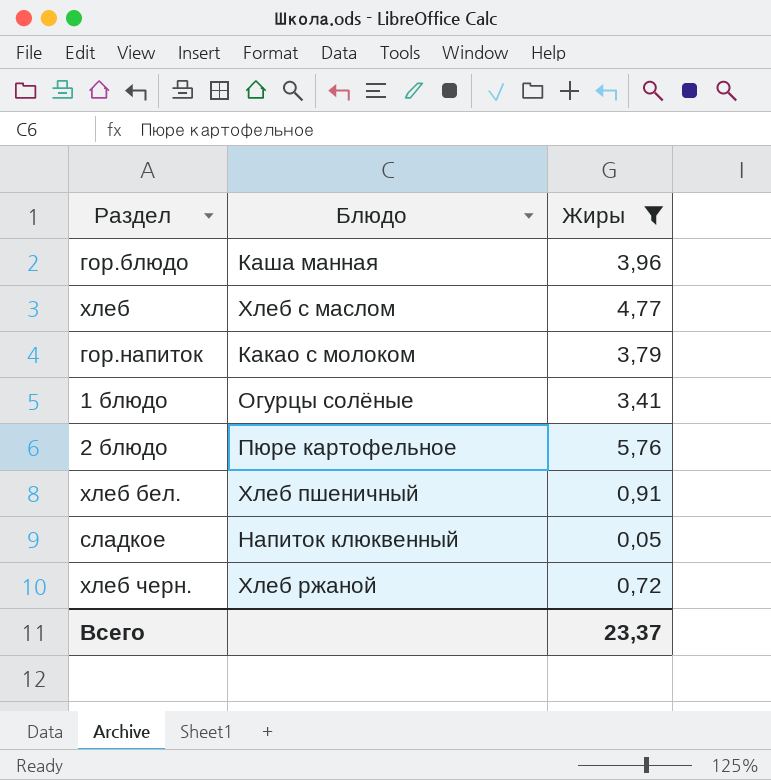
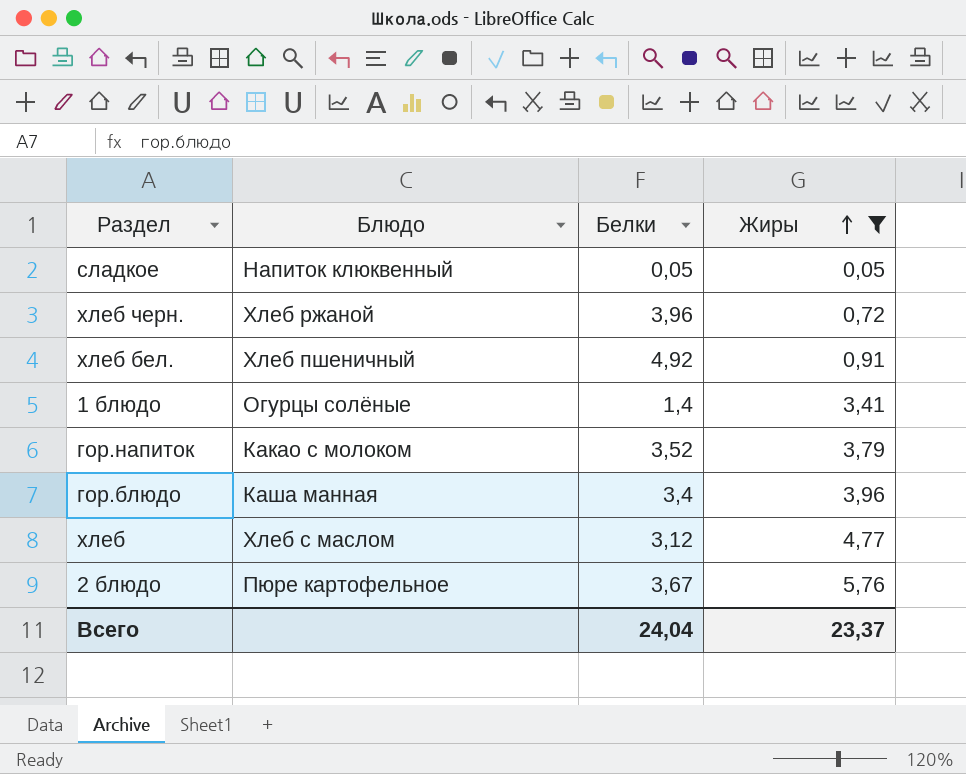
row order: none -> Жиры ascending
column Белки | position: none -> 3

